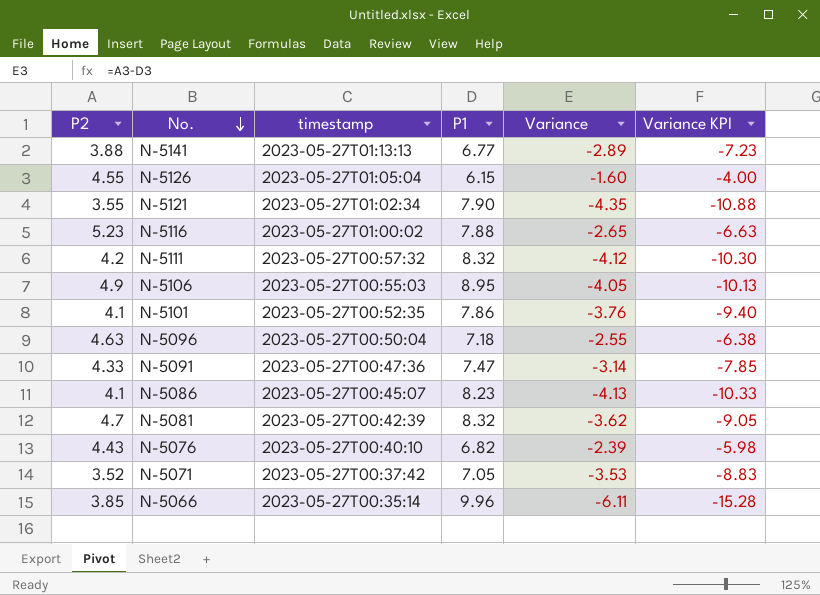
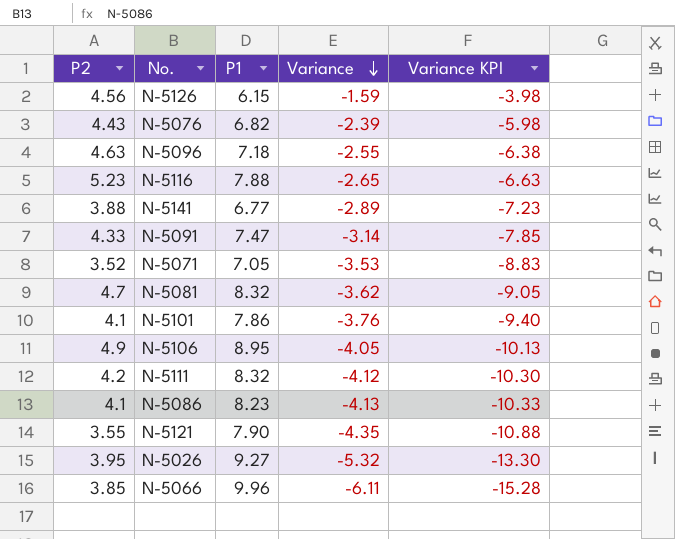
row order: No. descending -> Variance descending
column timestamp | position: 3 -> none
N-5126 | P2: 4.55 -> 4.56
N-5126 | Variance: -1.60 -> -1.59
N-5126 | Variance KPI: -4.00 -> -3.98
row N-5026: none -> 3.95 | 9.27 | -5.32 | -13.30

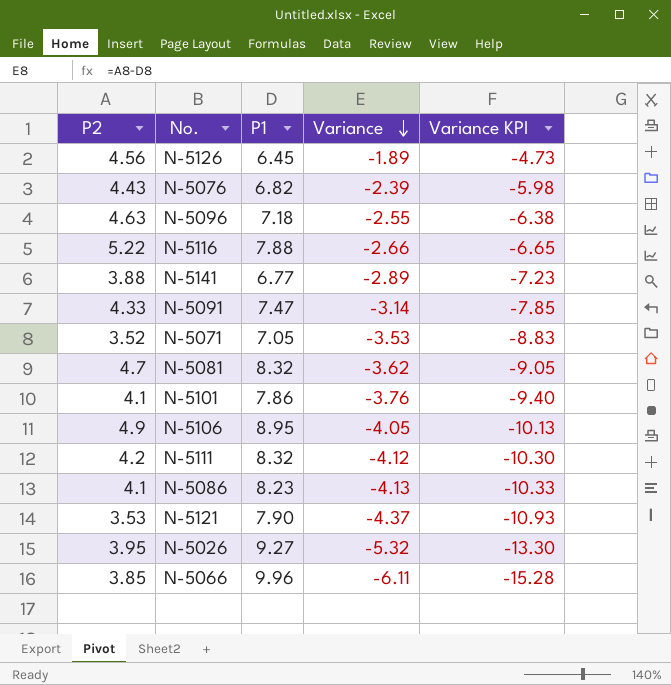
N-5126 | P1: 6.15 -> 6.45
N-5126 | Variance: -1.59 -> -1.89
N-5126 | Variance KPI: -3.98 -> -4.73
N-5116 | P2: 5.23 -> 5.22
N-5116 | Variance: -2.65 -> -2.66
N-5116 | Variance KPI: -6.63 -> -6.65
N-5121 | P2: 3.55 -> 3.53
N-5121 | Variance: -4.35 -> -4.37
N-5121 | Variance KPI: -10.88 -> -10.93

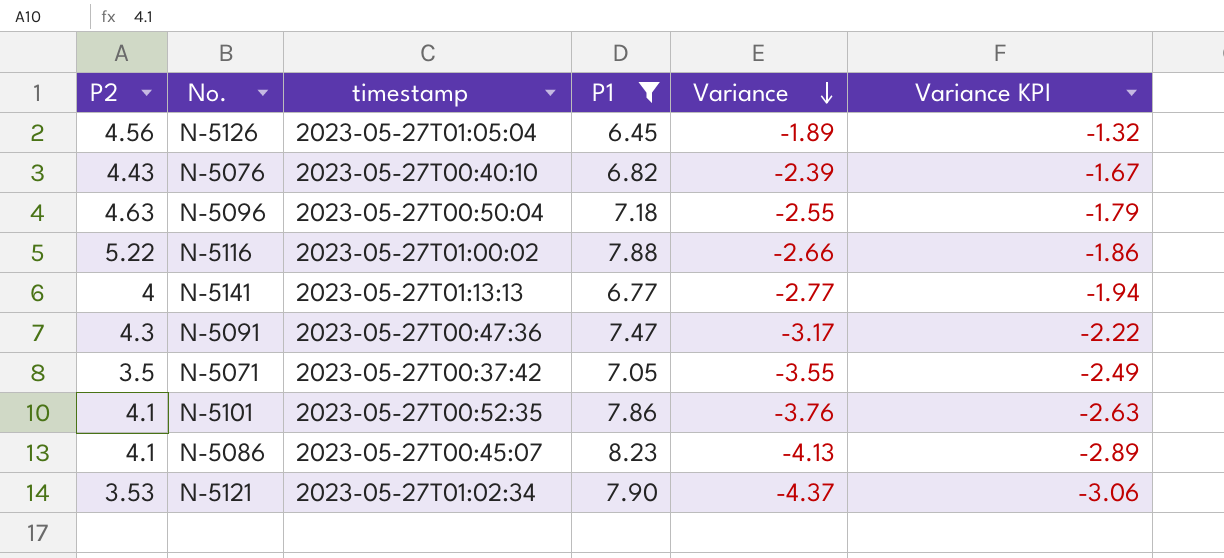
filter: none -> P1 <= 8.23
column timestamp | position: none -> 3
column Variance KPI | formula: [Variance] * 2.5 -> [Variance] * 0.7
N-5141 | P2: 3.88 -> 4
N-5141 | Variance: -2.89 -> -2.77
N-5091 | P2: 4.33 -> 4.3
N-5091 | Variance: -3.14 -> -3.17
N-5071 | P2: 3.52 -> 3.5
N-5071 | Variance: -3.53 -> -3.55

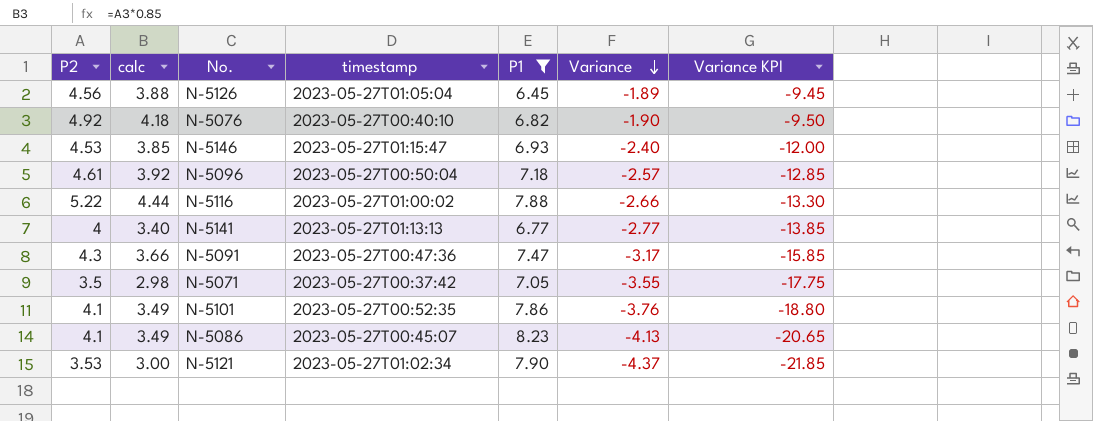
column calc | formula: none -> [P2] * 0.85
column Variance KPI | formula: [Variance] * 0.7 -> [Variance] * 5
N-5076 | P2: 4.43 -> 4.92
N-5076 | Variance: -2.39 -> -1.90
row N-5146: none -> 4.53 | 3.85 | 2023-05-27T01:15:47 | 6.93 | -2.40 | -12.00
N-5096 | P2: 4.63 -> 4.61
N-5096 | Variance: -2.55 -> -2.57

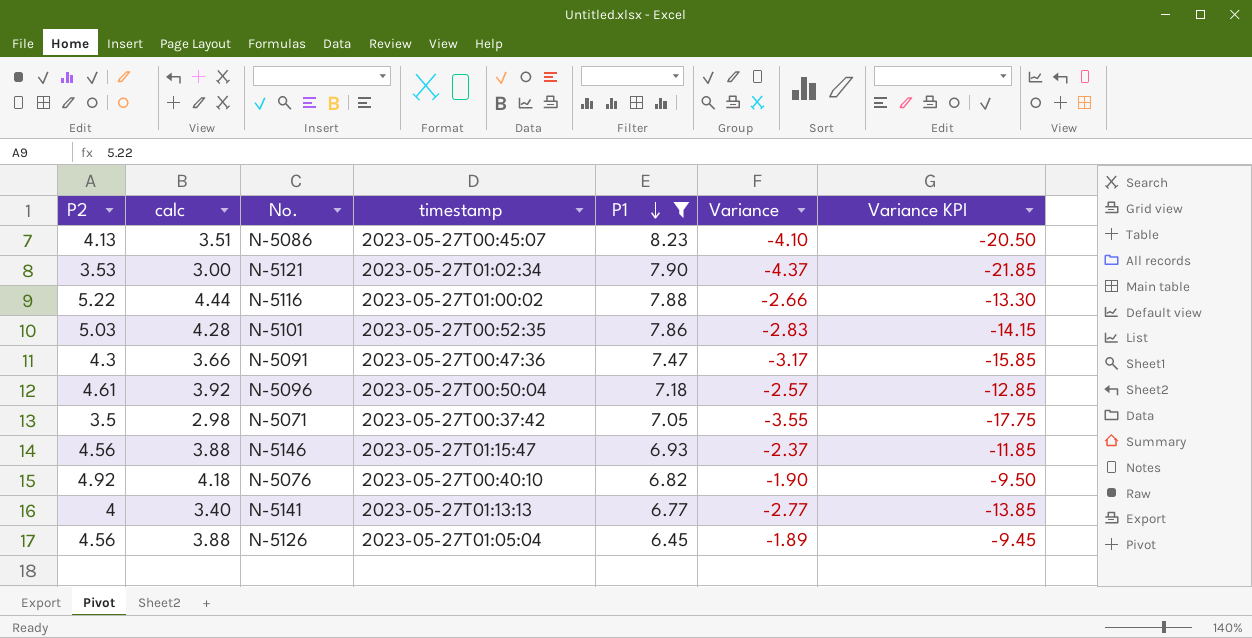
row order: Variance descending -> P1 descending
N-5086 | P2: 4.1 -> 4.13
N-5086 | calc: 3.49 -> 3.51
N-5086 | Variance: -4.13 -> -4.10
N-5086 | Variance KPI: -20.65 -> -20.50
N-5101 | P2: 4.1 -> 5.03
N-5101 | calc: 3.49 -> 4.28
N-5101 | Variance: -3.76 -> -2.83
N-5101 | Variance KPI: -18.80 -> -14.15
N-5146 | P2: 4.53 -> 4.56
N-5146 | calc: 3.85 -> 3.88
N-5146 | Variance: -2.40 -> -2.37
N-5146 | Variance KPI: -12.00 -> -11.85

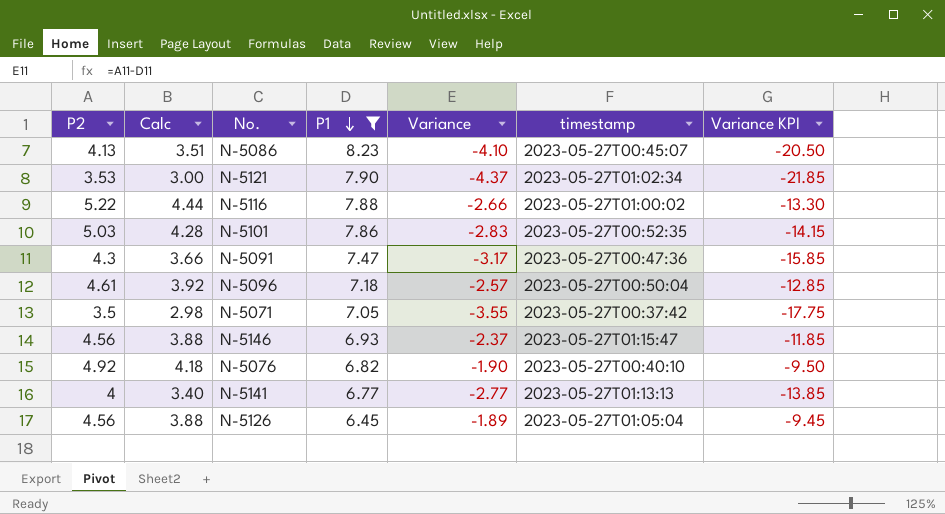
column name: calc -> Calc
column timestamp | position: 4 -> 6

